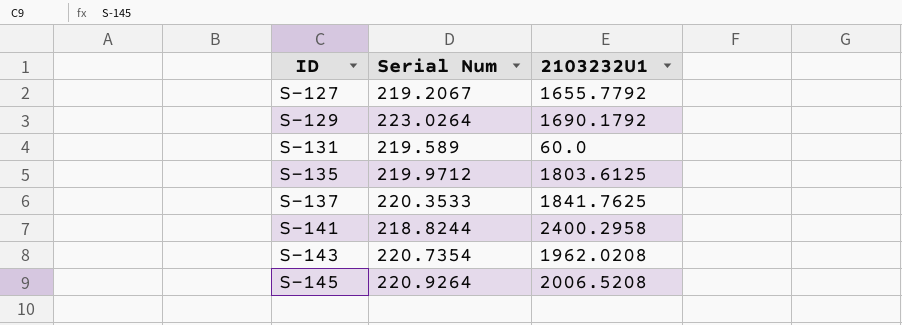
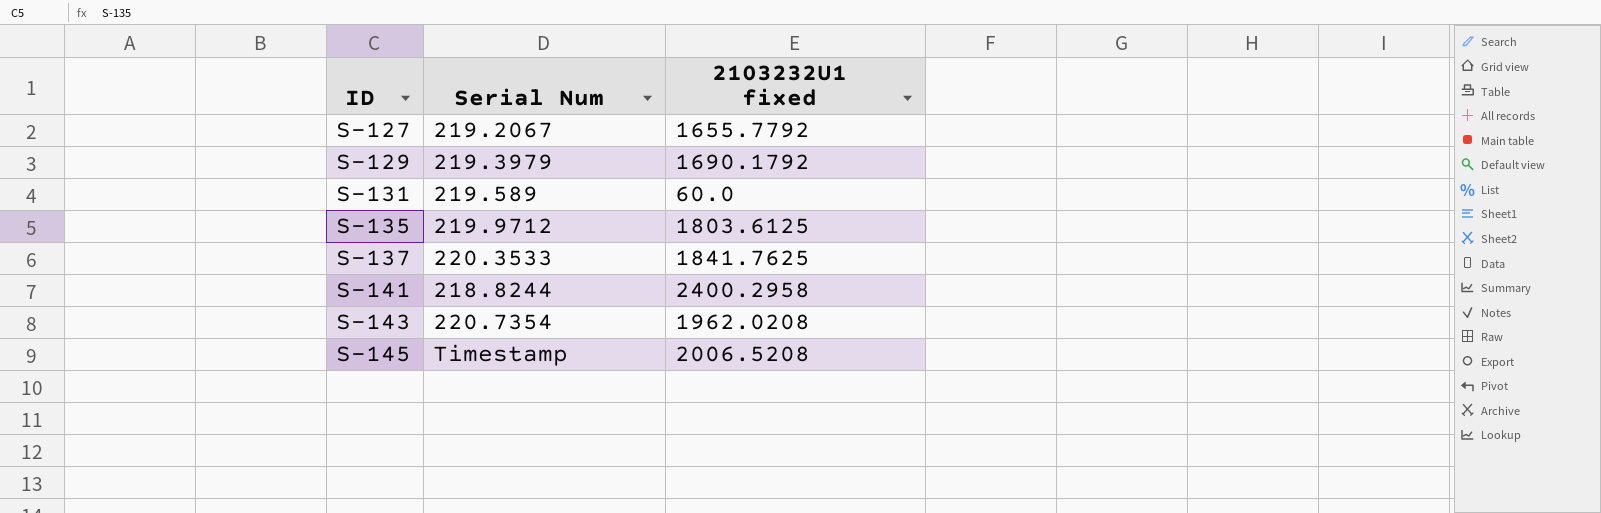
column name: 2103232U1 -> 2103232U1 fixed
S-129 | Serial Num: 223.0264 -> 219.3979
S-145 | Serial Num: 220.9264 -> Timestamp

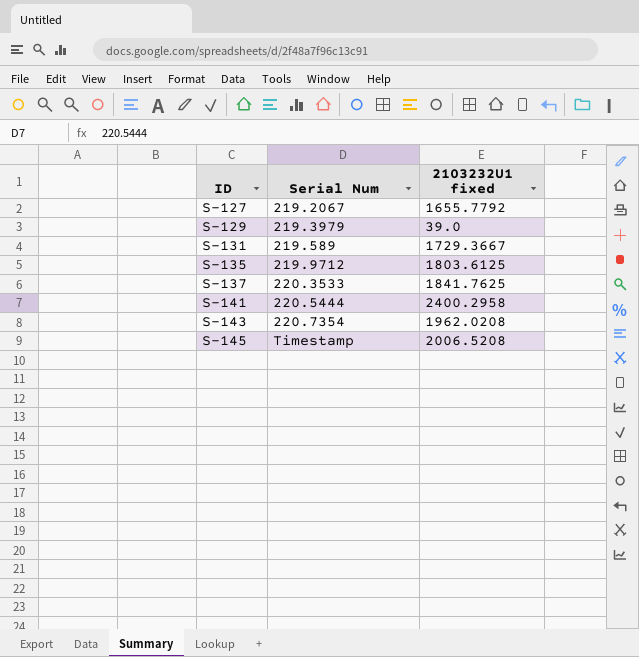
S-129 | 2103232U1 fixed: 1690.1792 -> 39.0
S-131 | 2103232U1 fixed: 60.0 -> 1729.3667
S-141 | Serial Num: 218.8244 -> 220.5444

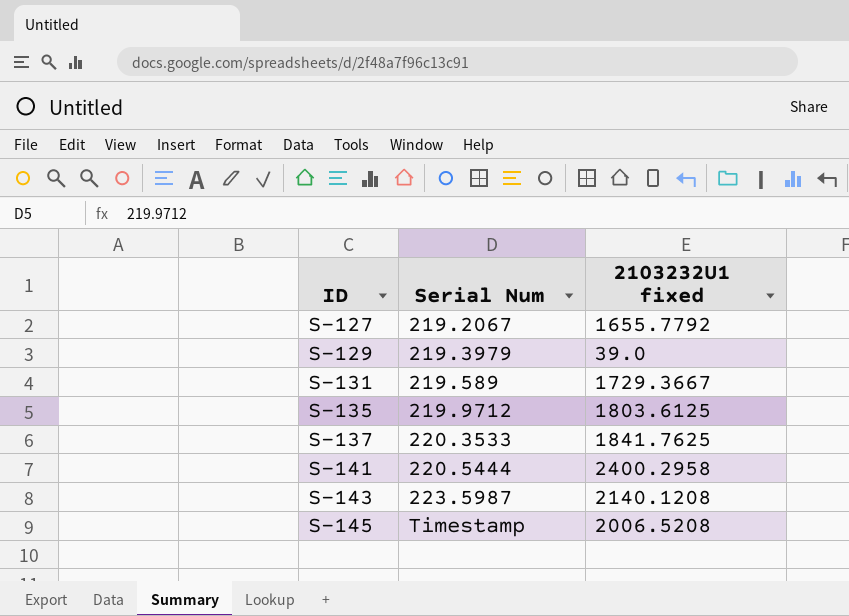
S-143 | Serial Num: 220.7354 -> 223.5987
S-143 | 2103232U1 fixed: 1962.0208 -> 2140.1208

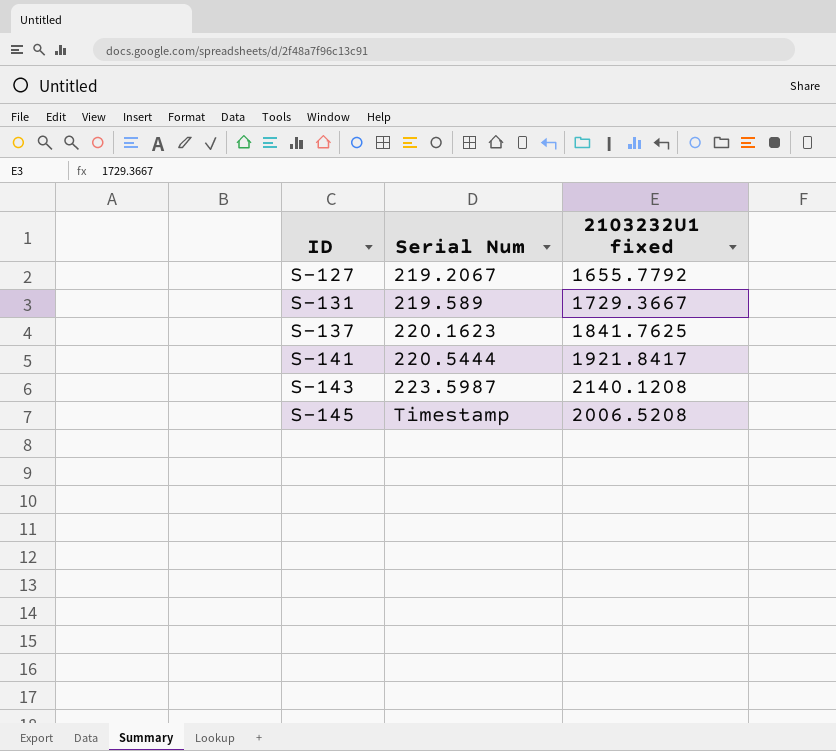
row S-129: 219.3979 | 39.0 -> none
row S-135: 219.9712 | 1803.6125 -> none
S-137 | Serial Num: 220.3533 -> 220.1623
S-141 | 2103232U1 fixed: 2400.2958 -> 1921.8417

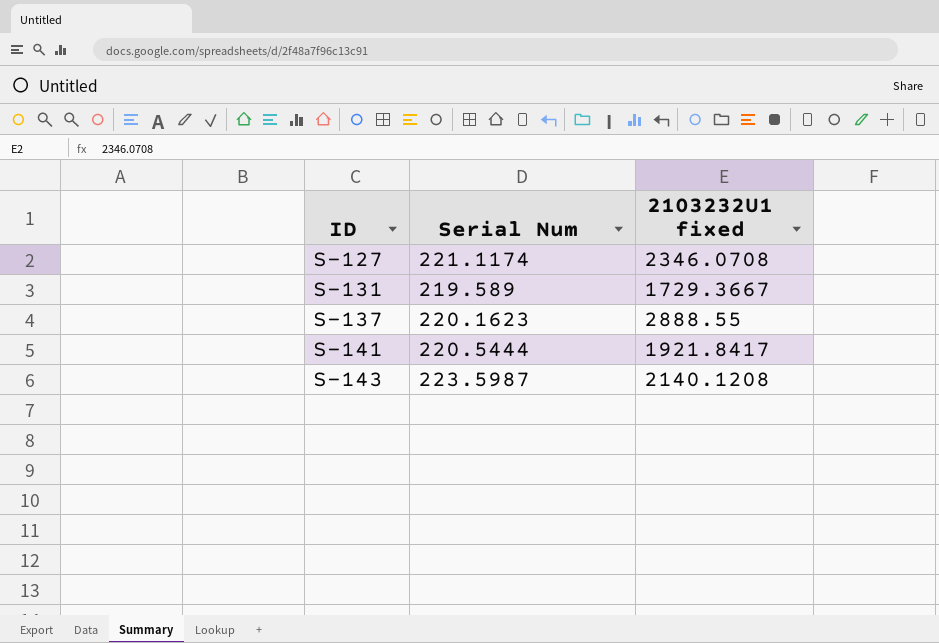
row S-145: Timestamp | 2006.5208 -> none
S-127 | Serial Num: 219.2067 -> 221.1174
S-127 | 2103232U1 fixed: 1655.7792 -> 2346.0708
S-137 | 2103232U1 fixed: 1841.7625 -> 2888.55

